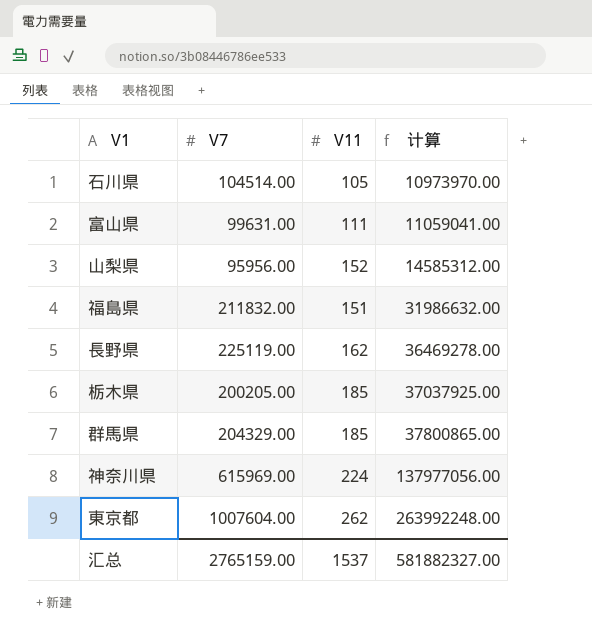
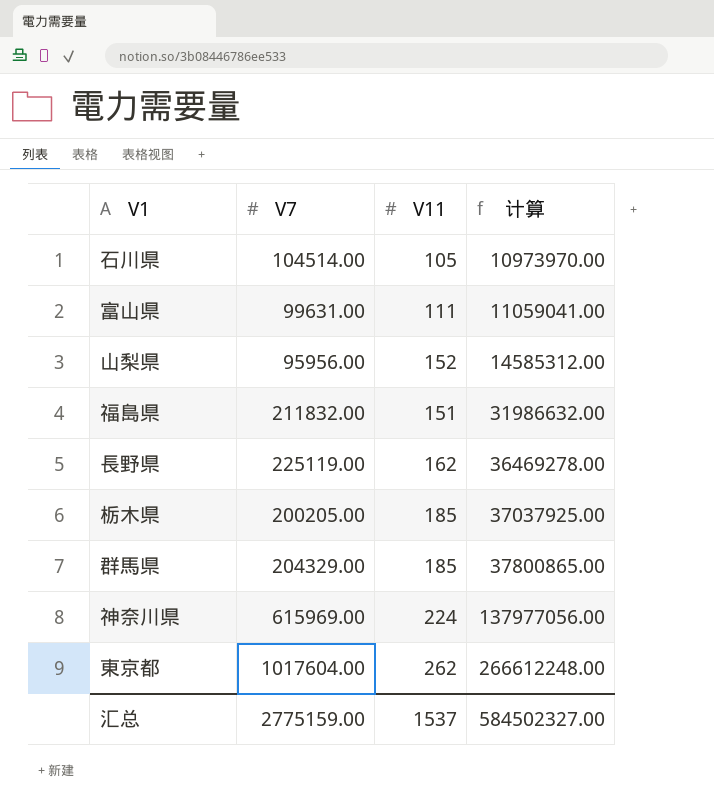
東京都 | V7: 1007604.00 -> 1017604.00
東京都 | 计算: 263992248.00 -> 266612248.00
汇总 | V7: 2765159.00 -> 2775159.00
汇总 | 计算: 581882327.00 -> 584502327.00

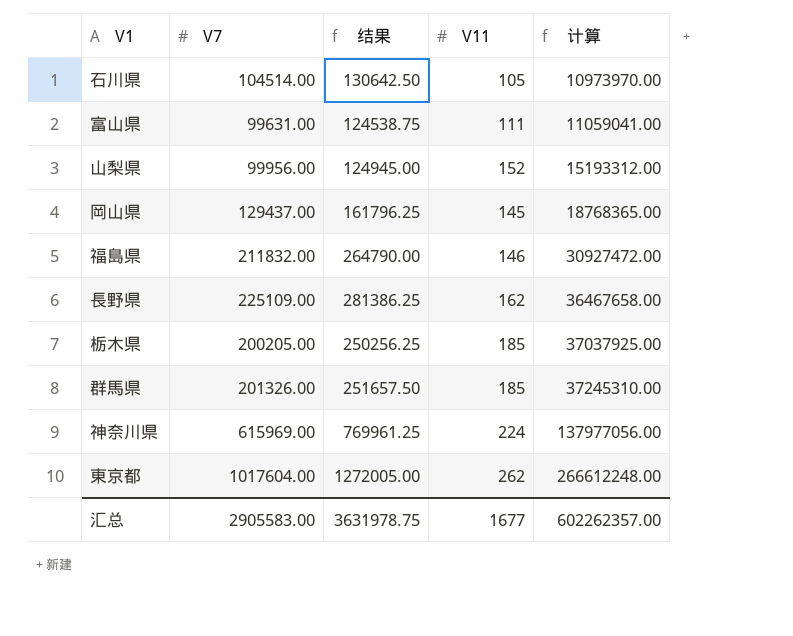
column 结果 | formula: none -> [V7] * 1.25
山梨県 | V7: 95956.00 -> 99956.00
山梨県 | 计算: 14585312.00 -> 15193312.00
row 岡山県: none -> 129437.00 | 161796.25 | 145 | 18768365.00
福島県 | V11: 151 -> 146
福島県 | 计算: 31986632.00 -> 30927472.00
長野県 | V7: 225119.00 -> 225109.00
長野県 | 计算: 36469278.00 -> 36467658.00
群馬県 | V7: 204329.00 -> 201326.00
群馬県 | 计算: 37800865.00 -> 37245310.00
汇总 | V7: 2775159.00 -> 2905583.00
汇总 | V11: 1537 -> 1677
汇总 | 计算: 584502327.00 -> 602262357.00

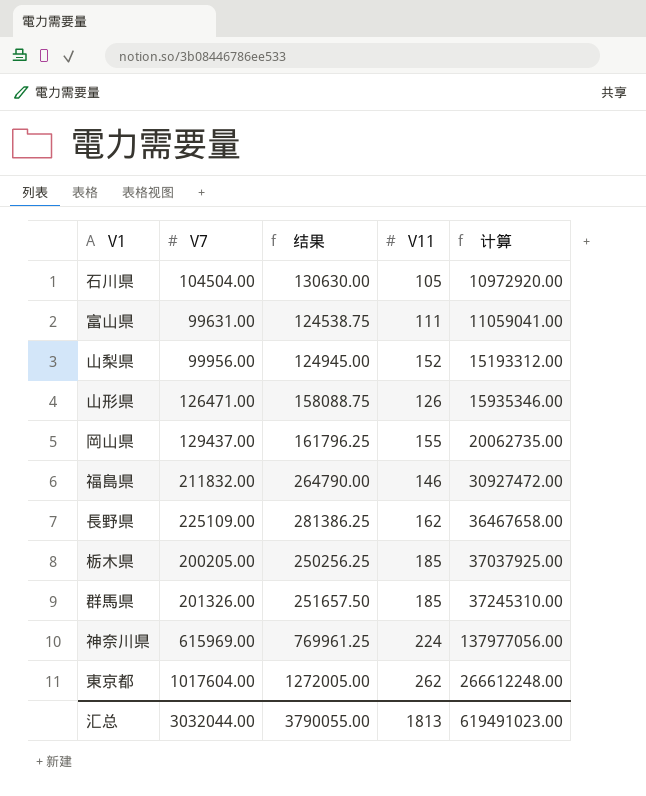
石川県 | V7: 104514.00 -> 104504.00
石川県 | 结果: 130642.50 -> 130630.00
石川県 | 计算: 10973970.00 -> 10972920.00
row 山形県: none -> 126471.00 | 158088.75 | 126 | 15935346.00
岡山県 | V11: 145 -> 155
岡山県 | 计算: 18768365.00 -> 20062735.00
汇总 | V7: 2905583.00 -> 3032044.00
汇总 | 结果: 3631978.75 -> 3790055.00
汇总 | V11: 1677 -> 1813
汇总 | 计算: 602262357.00 -> 619491023.00

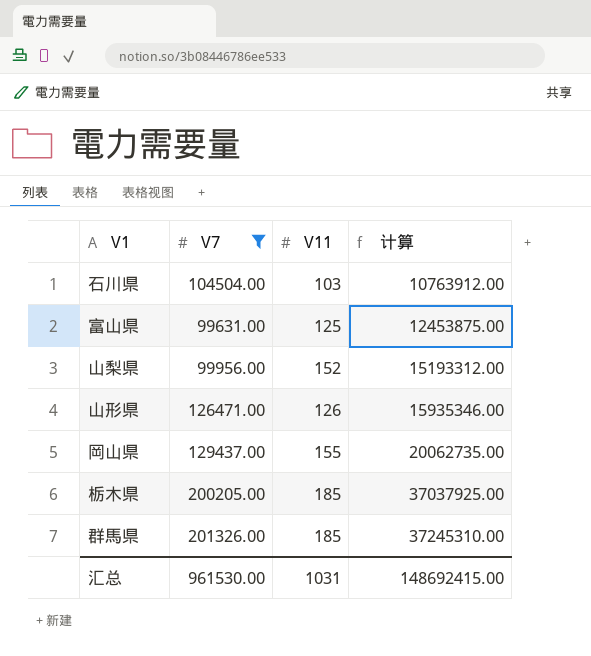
filter: none -> V7 <= 201326.00
column 结果 | formula: [V7] * 1.25 -> none
石川県 | V11: 105 -> 103
石川県 | 计算: 10972920.00 -> 10763912.00
富山県 | V11: 111 -> 125
富山県 | 计算: 11059041.00 -> 12453875.00
汇总 | V7: 3032044.00 -> 961530.00
汇总 | V11: 1813 -> 1031
汇总 | 计算: 619491023.00 -> 148692415.00

